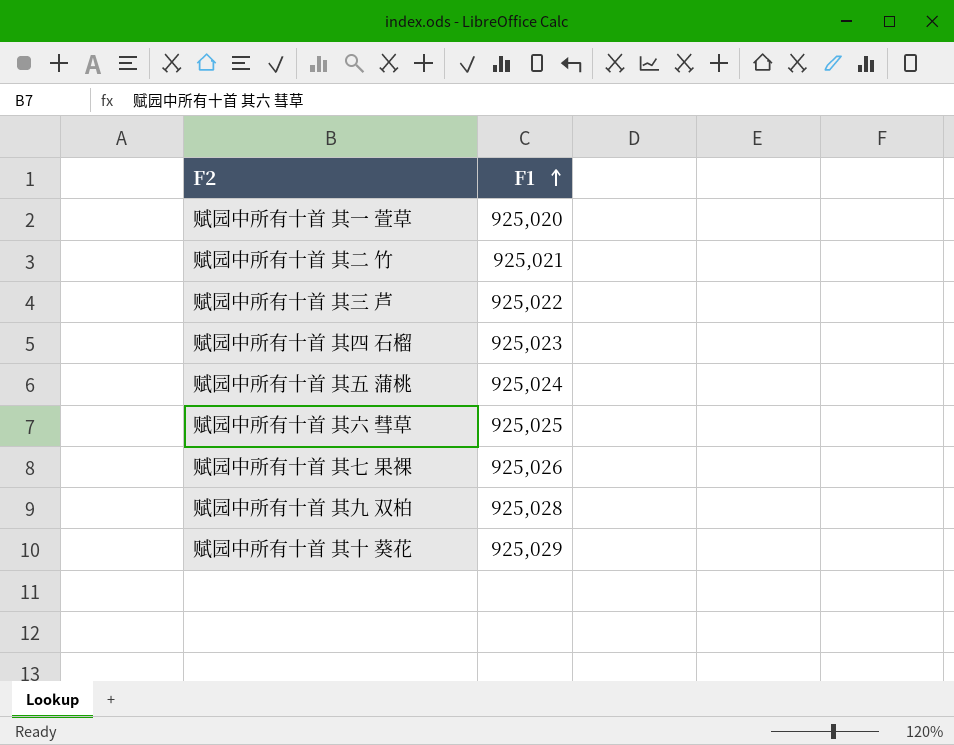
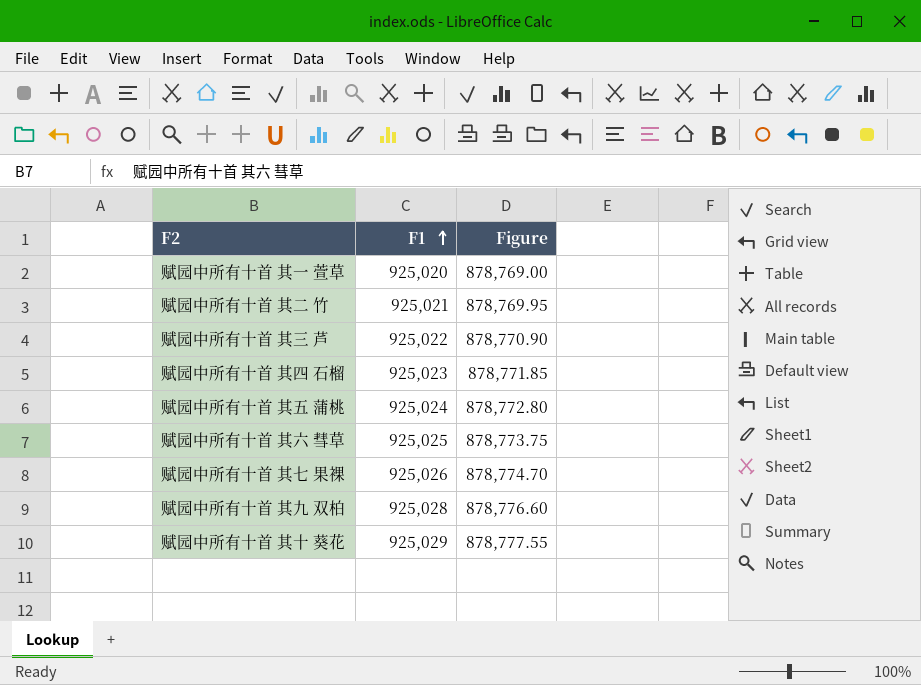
column Figure | formula: none -> [F1] * 0.95

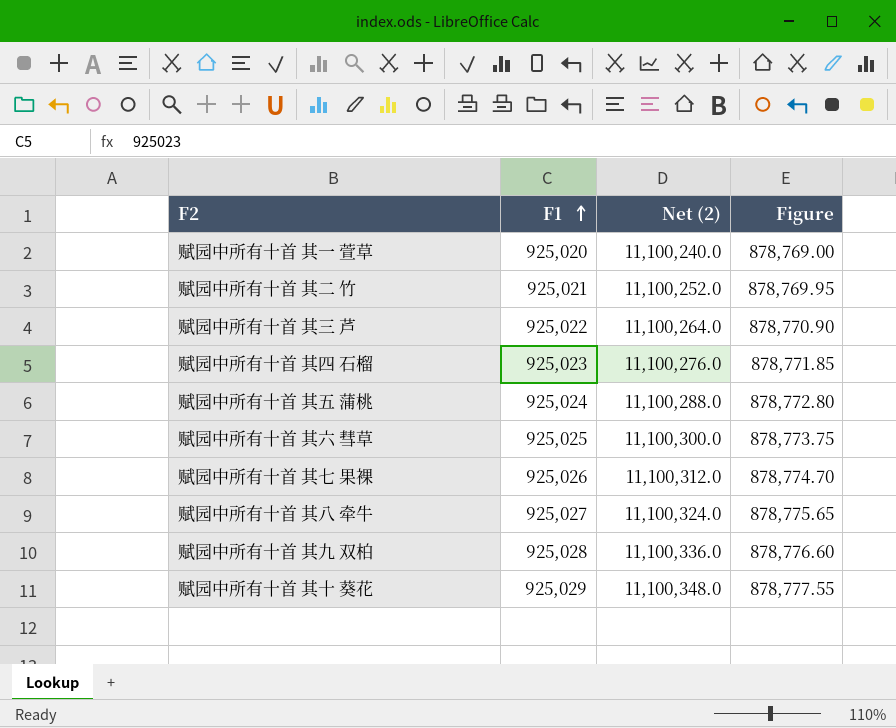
column Net (2) | formula: none -> [F1] * 12
row 赋园中所有十首 其八 牵牛: none -> 925,027 | 11,100,324.0 | 878,775.65

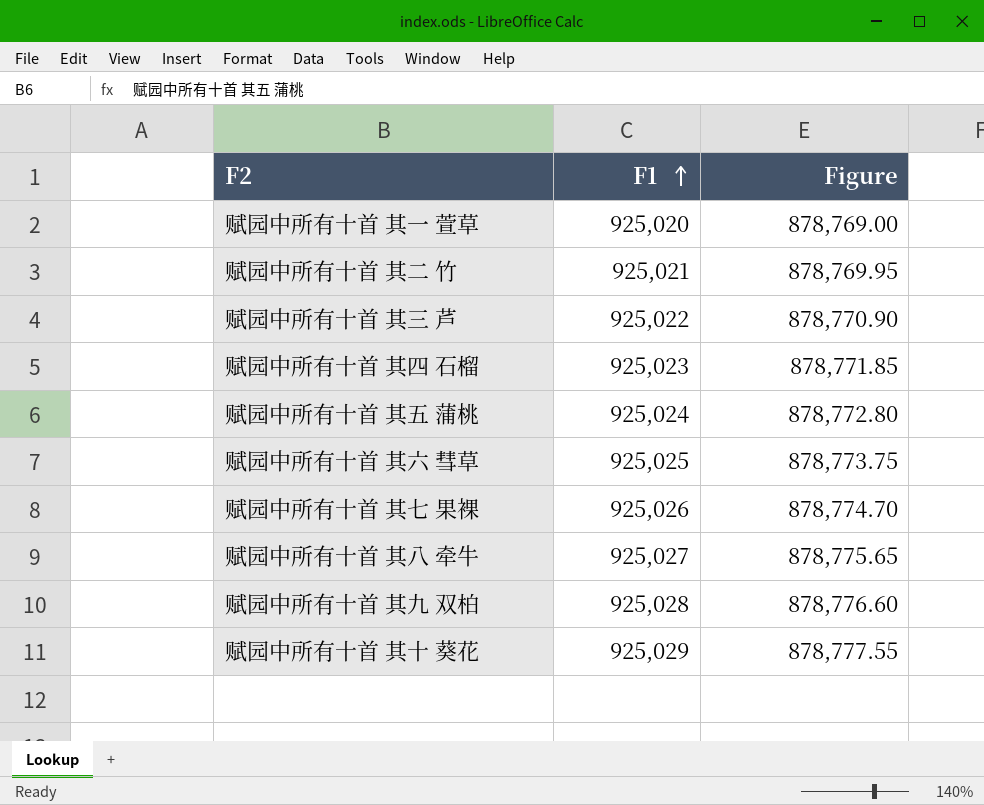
column Net (2) | formula: [F1] * 12 -> none

